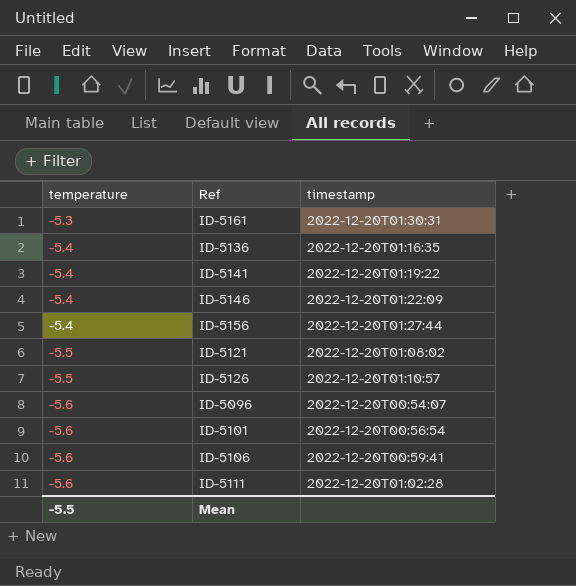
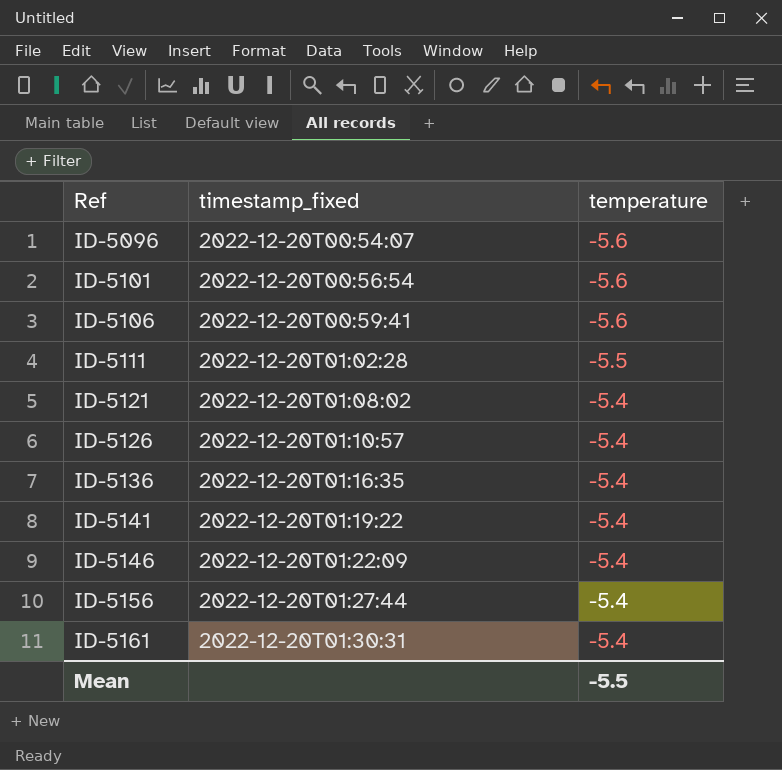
row order: temperature descending -> Ref ascending
column name: timestamp -> timestamp_fixed
column temperature | position: 1 -> 3
ID-5111 | temperature: -5.6 -> -5.5
ID-5121 | temperature: -5.5 -> -5.4
ID-5126 | temperature: -5.5 -> -5.4
ID-5161 | temperature: -5.3 -> -5.4

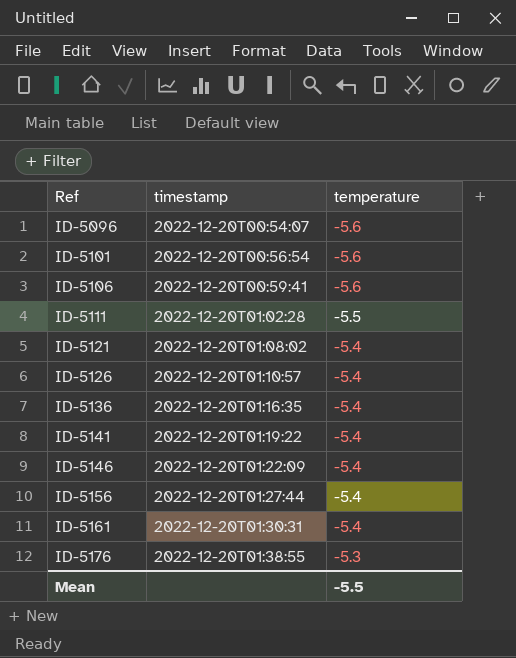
column name: timestamp_fixed -> timestamp
row ID-5176: none -> 2022-12-20T01:38:55 | -5.3

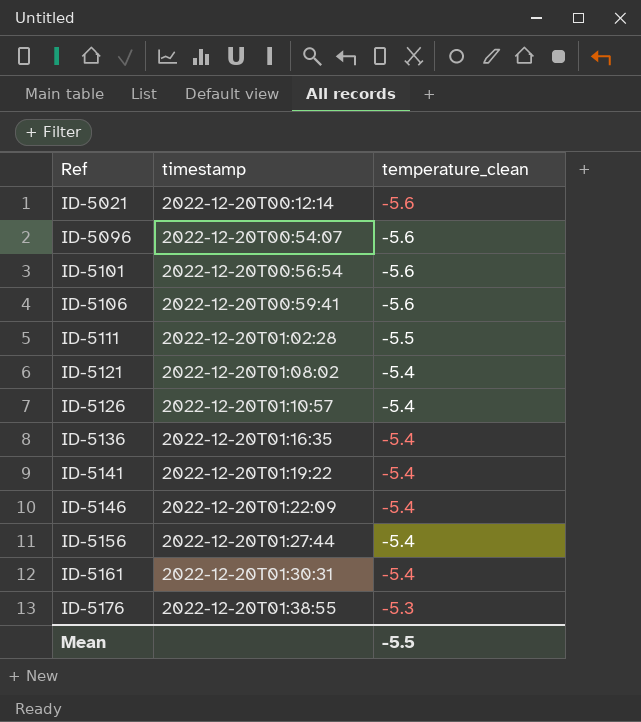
column name: temperature -> temperature_clean
row ID-5021: none -> 2022-12-20T00:12:14 | -5.6

